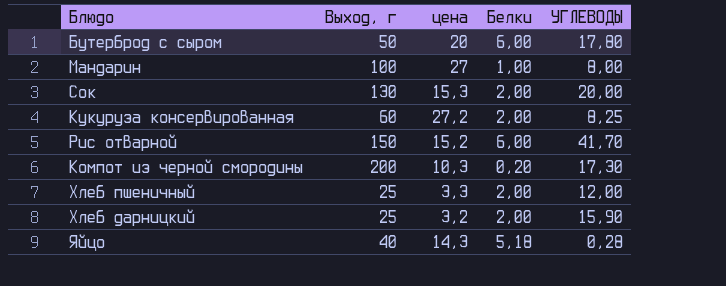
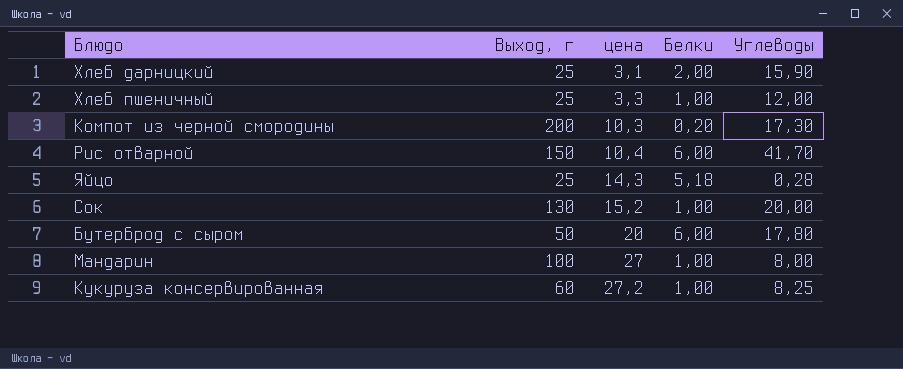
row order: none -> цена ascending
column name: УГЛЕВОДЫ -> Углеводы
Хлеб дарницкий | цена: 3,2 -> 3,1
Хлеб пшеничный | Белки: 2,00 -> 1,00
Рис отварной | цена: 15,2 -> 10,4
Яйцо | Выход, г: 40 -> 25
Сок | цена: 15,3 -> 15,2
Сок | Белки: 2,00 -> 1,00
Кукуруза консервированная | Белки: 2,00 -> 1,00

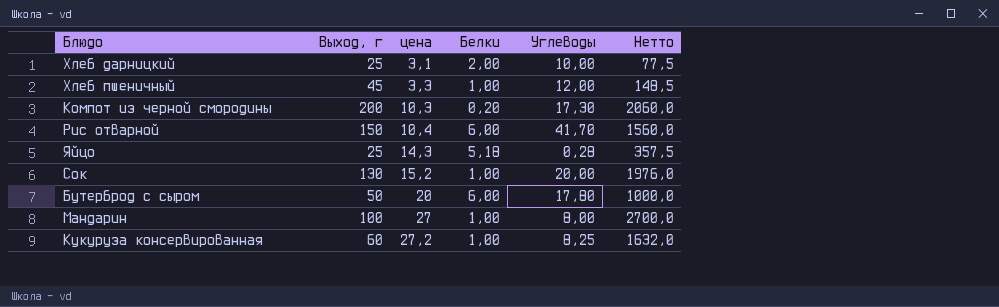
column Нетто | formula: none -> [Выход, г] * [цена]
Хлеб дарницкий | Углеводы: 15,90 -> 10,00
Хлеб пшеничный | Выход, г: 25 -> 45

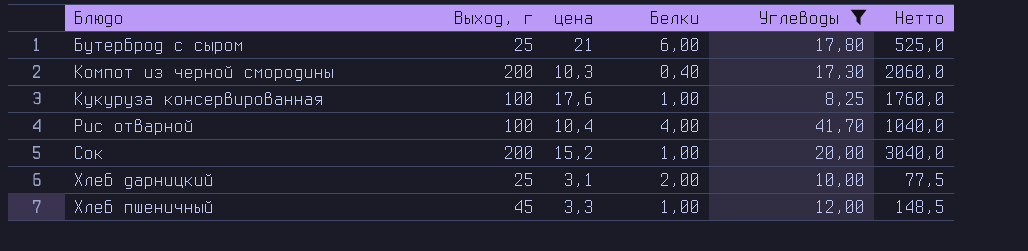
filter: none -> Углеводы >= 8,25
row order: цена ascending -> Блюдо ascending
Бутерброд с сыром | Выход, г: 50 -> 25
Бутерброд с сыром | цена: 20 -> 21
Бутерброд с сыром | Нетто: 1000,0 -> 525,0
Компот из черной смородины | Белки: 0,20 -> 0,40
Кукуруза консервированная | Выход, г: 60 -> 100
Кукуруза консервированная | цена: 27,2 -> 17,6
Кукуруза консервированная | Нетто: 1632,0 -> 1760,0
Рис отварной | Выход, г: 150 -> 100
Рис отварной | Белки: 6,00 -> 4,00
Рис отварной | Нетто: 1560,0 -> 1040,0
Сок | Выход, г: 130 -> 200
Сок | Нетто: 1976,0 -> 3040,0

